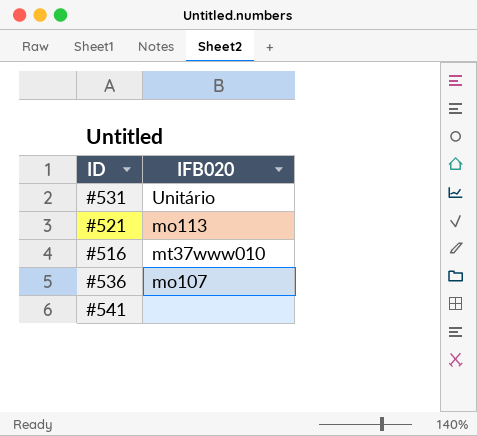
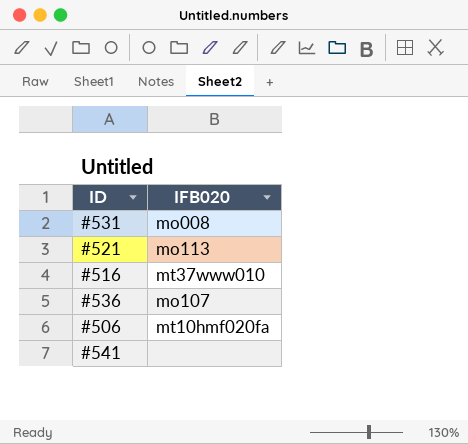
#531 | IFB020: Unitário -> mo008
row #506: none -> mt10hmf020fa

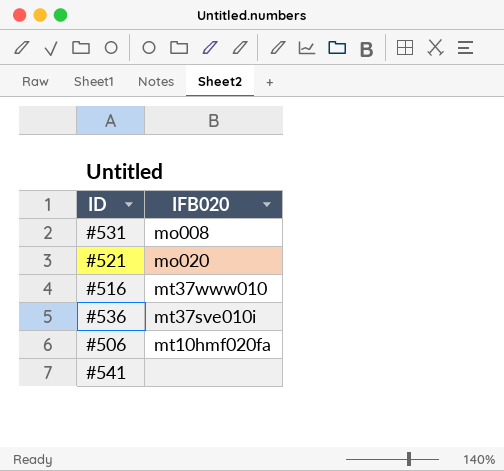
#521 | IFB020: mo113 -> mo020
#536 | IFB020: mo107 -> mt37sve010i

